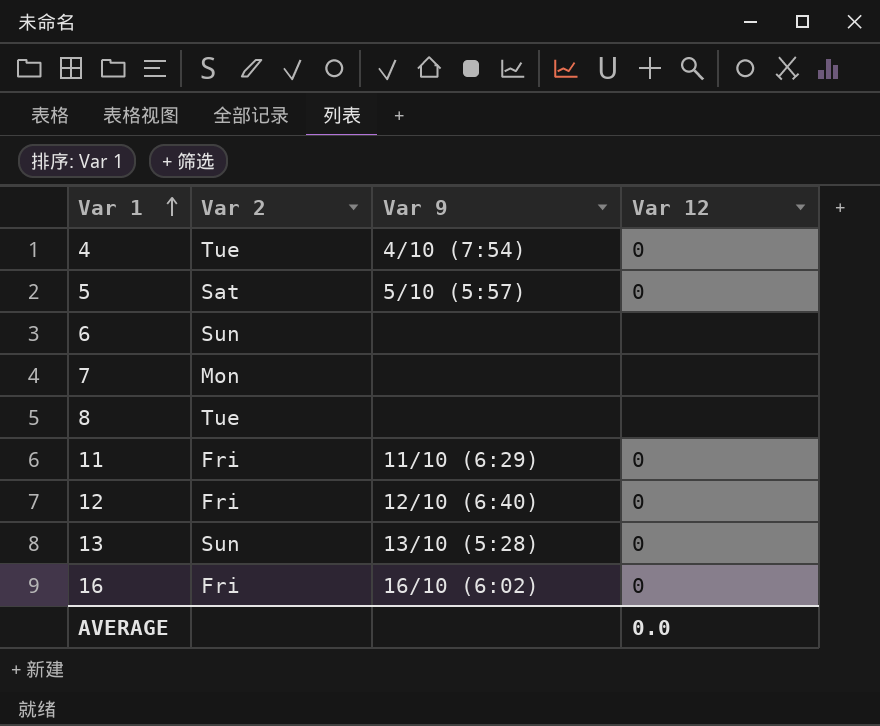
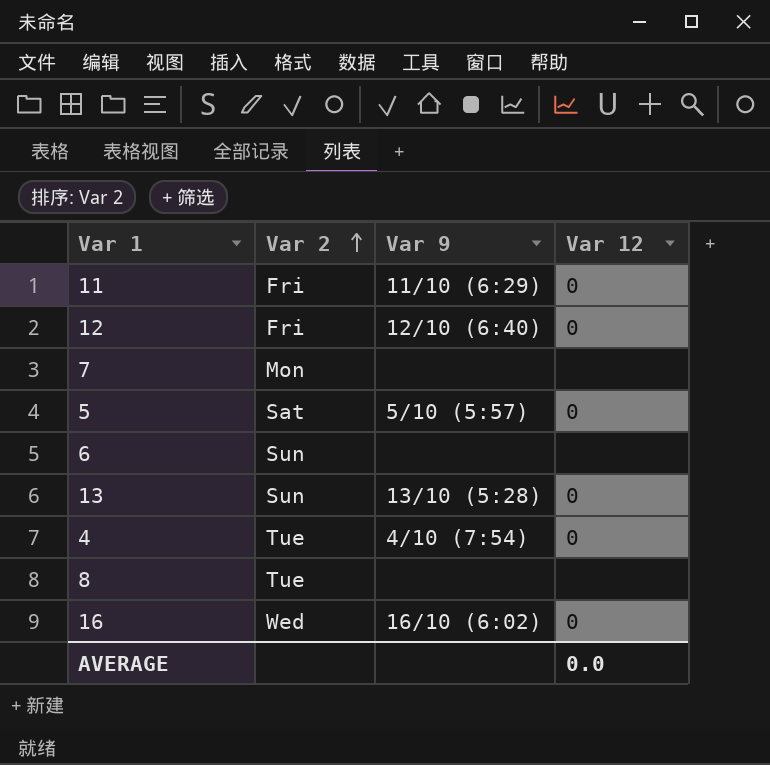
row order: Var 1 ascending -> Var 2 ascending
16 | Var 2: Fri -> Wed

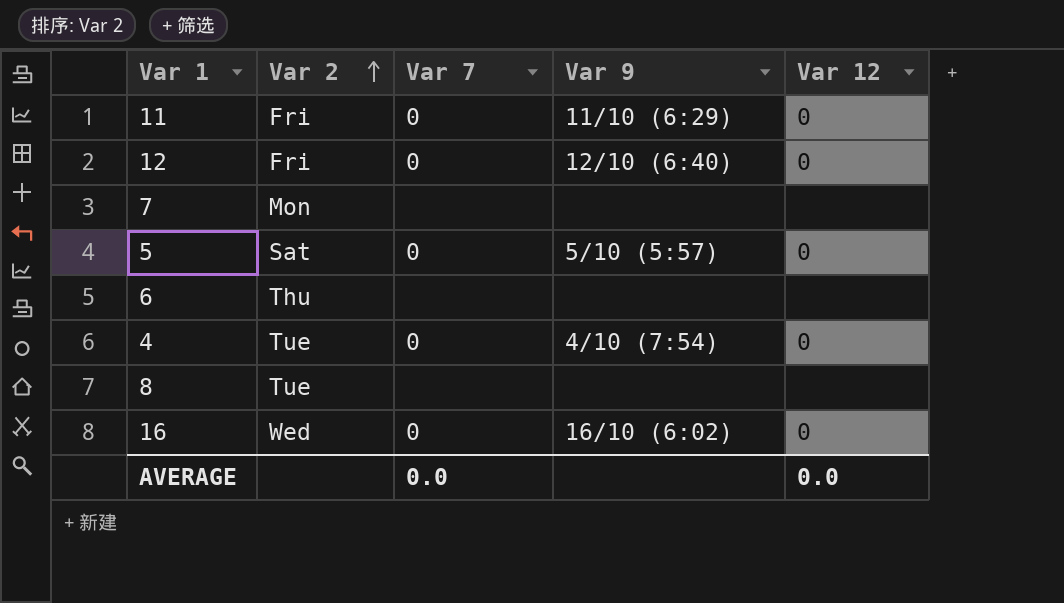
column Var 7 | position: none -> 3
row 13: Sun | 13/10 (5:28) | 0 -> none
6 | Var 2: Sun -> Thu

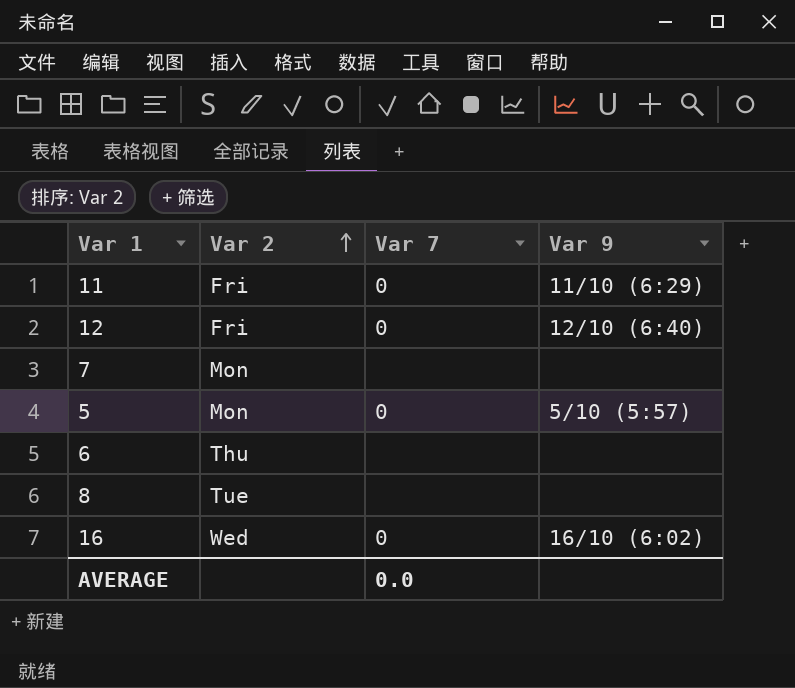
column Var 12 | position: 5 -> none
row 4: Tue | 0 | 4/10 (7:54) | 0 -> none
5 | Var 2: Sat -> Mon

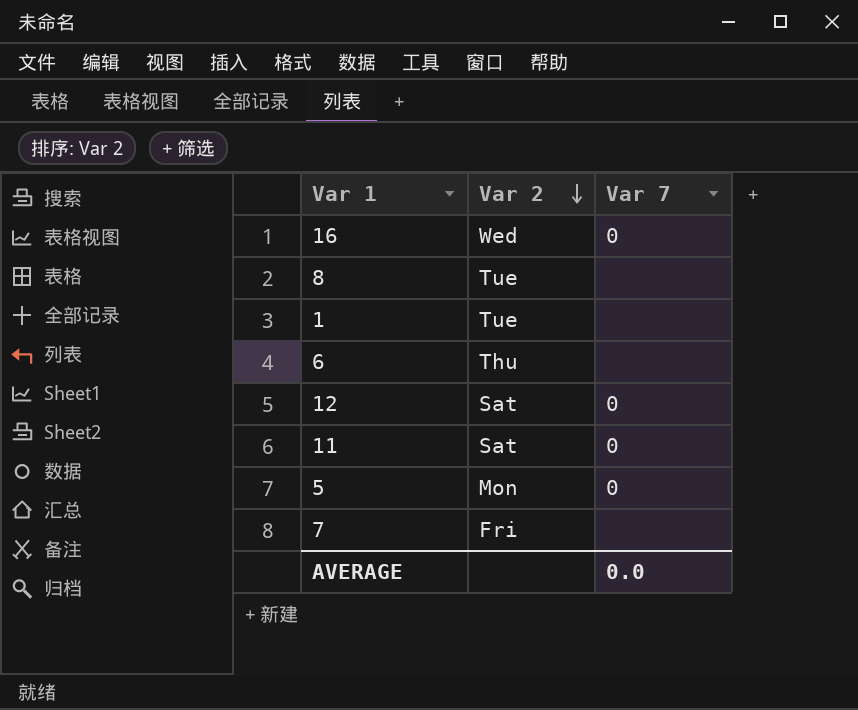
row order: Var 2 ascending -> Var 2 descending
column Var 9 | position: 4 -> none
row 1: none -> Tue | none
12 | Var 2: Fri -> Sat
11 | Var 2: Fri -> Sat
7 | Var 2: Mon -> Fri

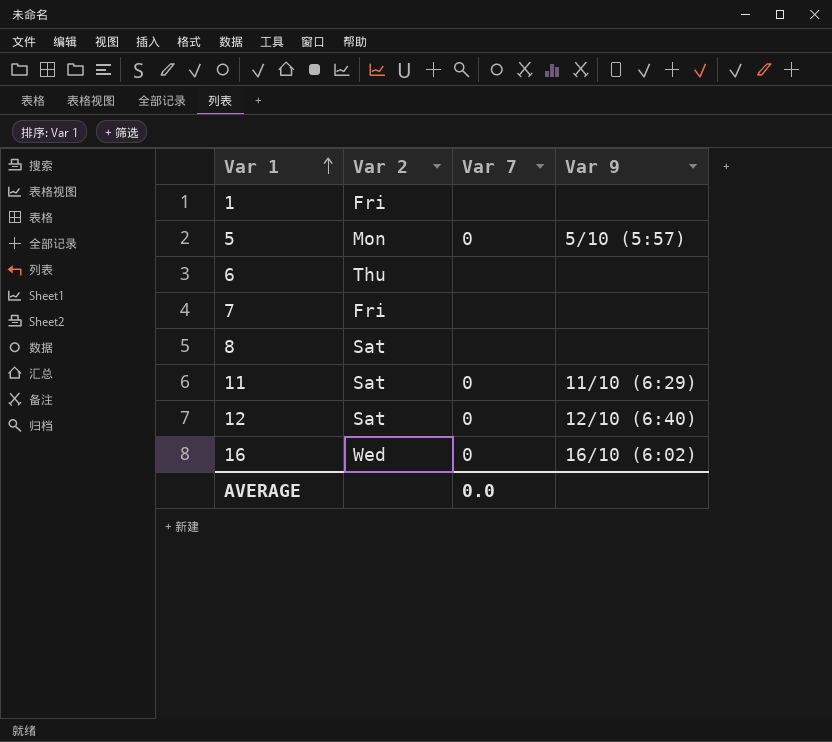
row order: Var 2 descending -> Var 1 ascending
column Var 9 | position: none -> 4
1 | Var 2: Tue -> Fri
8 | Var 2: Tue -> Sat

